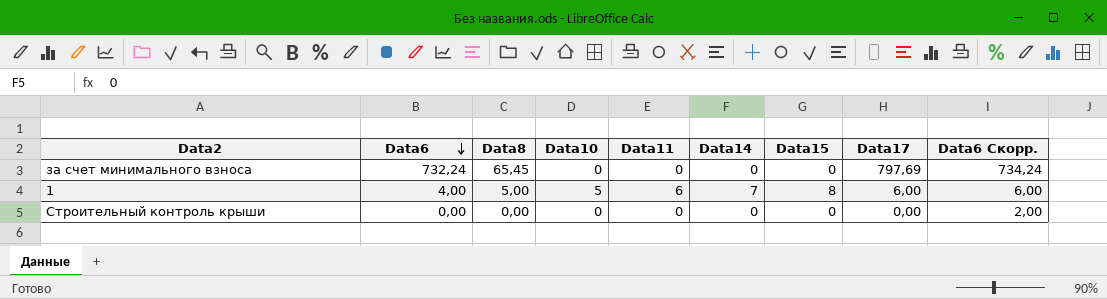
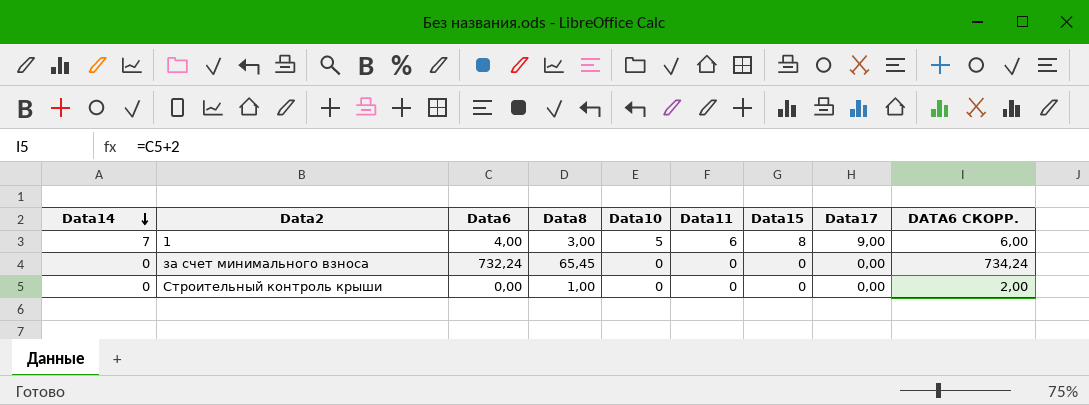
row order: Data6 descending -> Data14 descending
column Data14 | position: 6 -> 1
column name: Data6 Скорр. -> DATA6 СКОРР.
1 | Data8: 5,00 -> 3,00
1 | Data17: 6,00 -> 9,00
за счет минимального взноса | Data17: 797,69 -> 0,00
Строительный контроль крыши | Data8: 0,00 -> 1,00

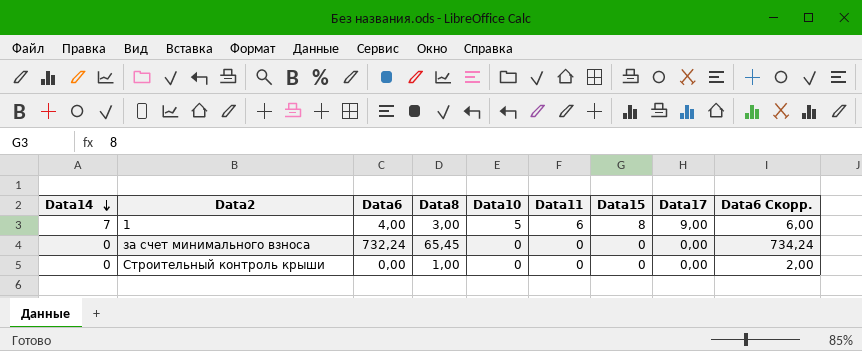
column name: DATA6 СКОРР. -> Data6 Скорр.

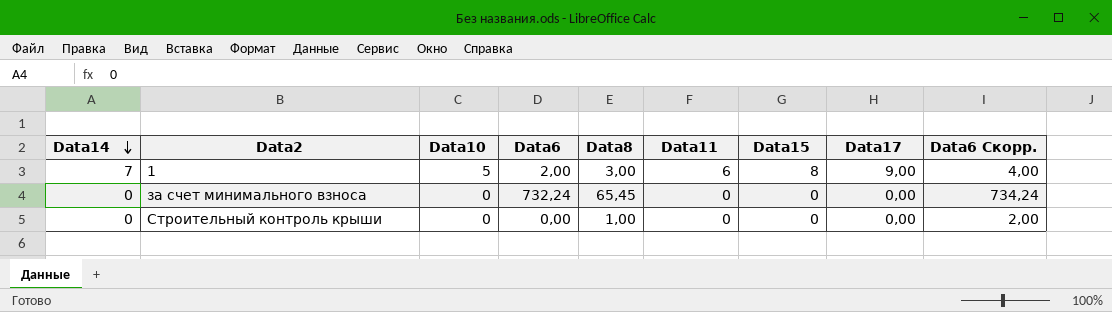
column Data10 | position: 5 -> 3
1 | Data6: 4,00 -> 2,00
1 | Data6 Скорр.: 6,00 -> 4,00

